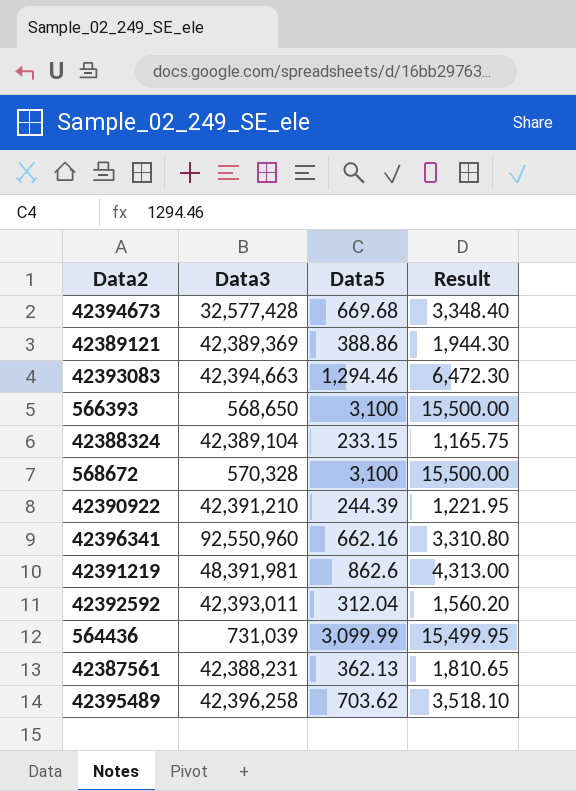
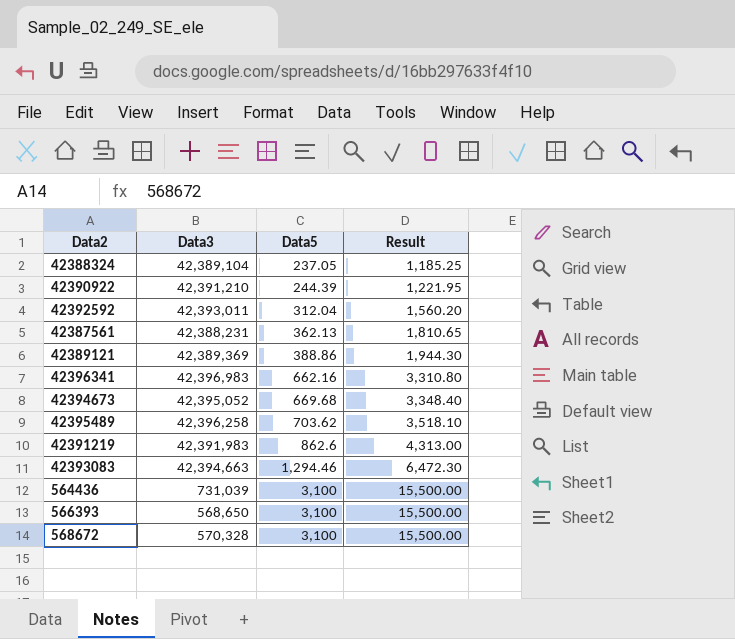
row order: none -> Data5 ascending
42388324 | Data5: 233.15 -> 237.05
42388324 | Result: 1,165.75 -> 1,185.25
42396341 | Data3: 92,550,960 -> 42,396,983
42394673 | Data3: 32,577,428 -> 42,395,052
42391219 | Data3: 48,391,981 -> 42,391,983
564436 | Data5: 3,099.99 -> 3,100
564436 | Result: 15,499.95 -> 15,500.00

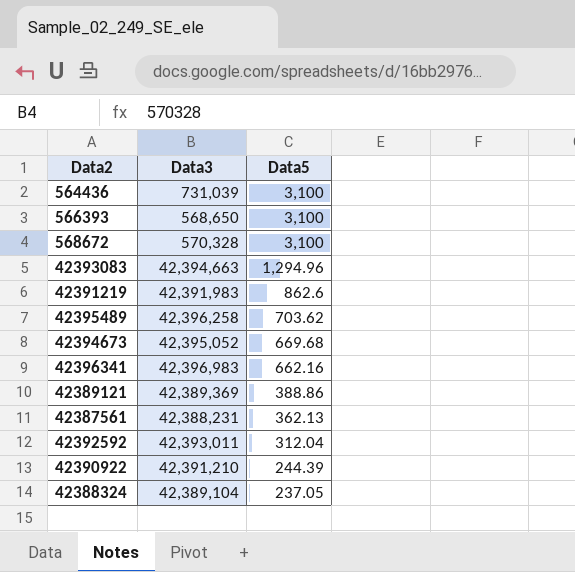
row order: Data5 ascending -> Data5 descending
column Result | formula: [Data5] * 5 -> none
42393083 | Data5: 1,294.46 -> 1,294.96

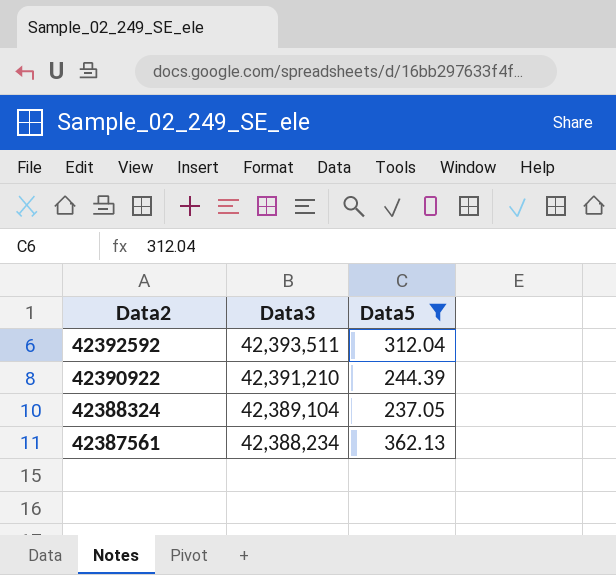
filter: none -> Data5 <= 362.13
row order: Data5 descending -> Data2 descending
42392592 | Data3: 42,393,011 -> 42,393,511
42387561 | Data3: 42,388,231 -> 42,388,234

